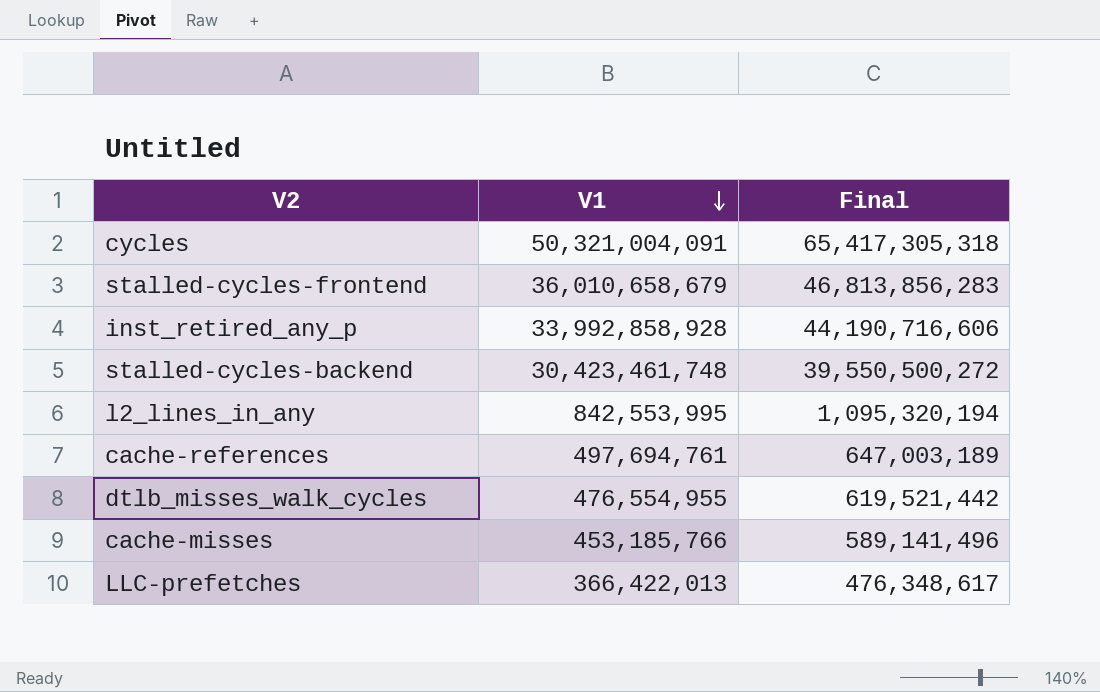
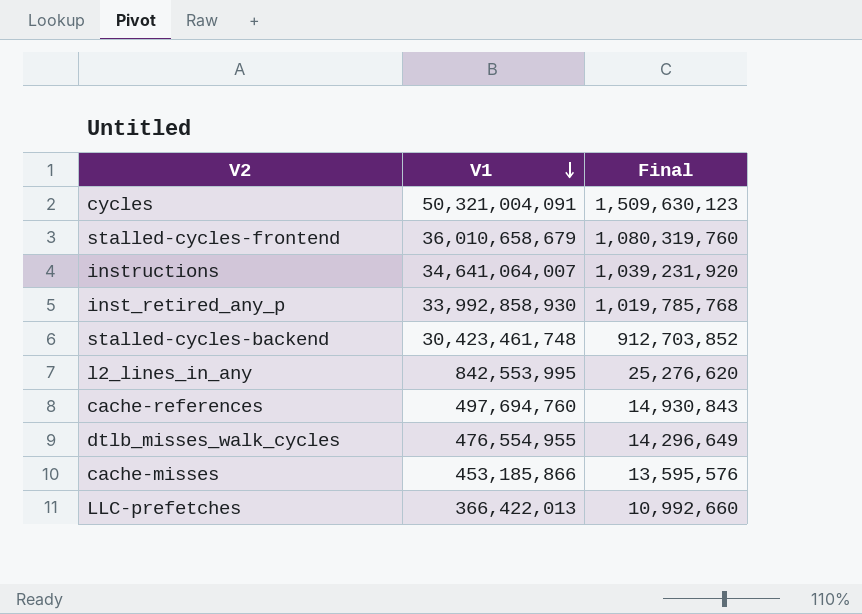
column Final | formula: [V1] * 1.3 -> [V1] * 0.03
row instructions: none -> 34,641,064,007 | 1,039,231,920
inst_retired_any_p | V1: 33,992,858,928 -> 33,992,858,930
cache-references | V1: 497,694,761 -> 497,694,760
cache-misses | V1: 453,185,766 -> 453,185,866

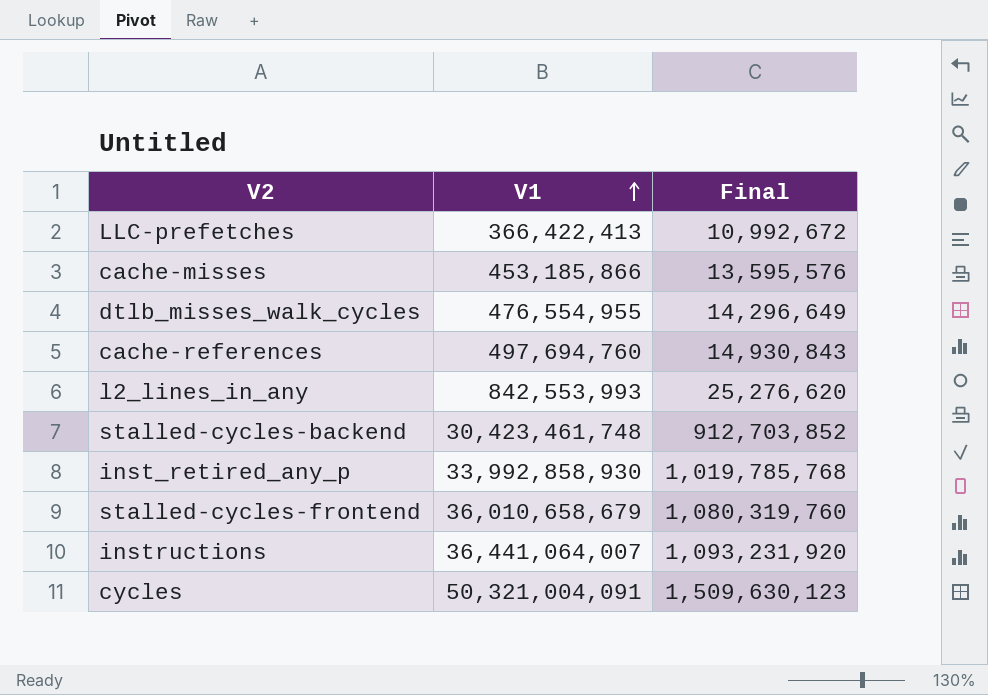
row order: V1 descending -> V1 ascending
LLC-prefetches | V1: 366,422,013 -> 366,422,413
LLC-prefetches | Final: 10,992,660 -> 10,992,672
l2_lines_in_any | V1: 842,553,995 -> 842,553,993
instructions | V1: 34,641,064,007 -> 36,441,064,007
instructions | Final: 1,039,231,920 -> 1,093,231,920

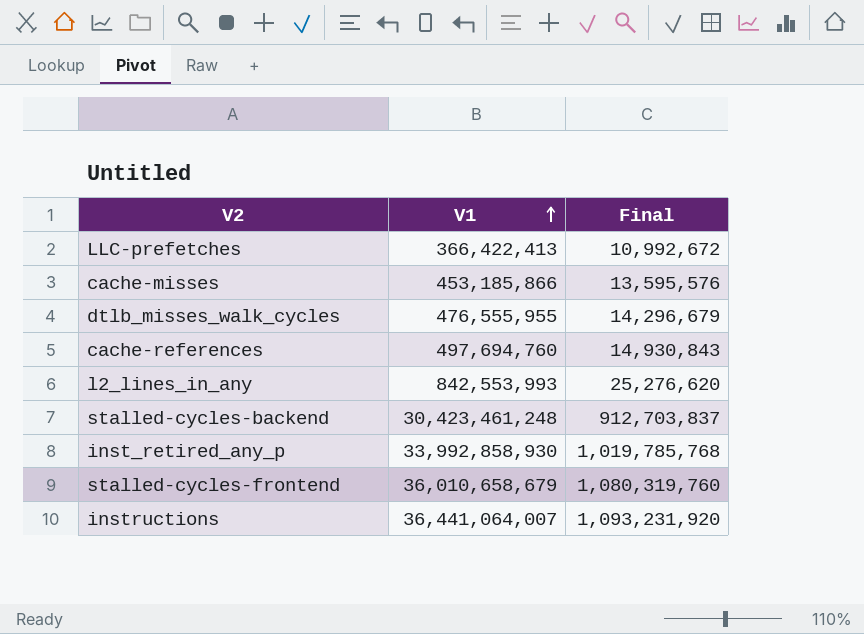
row cycles: 50,321,004,091 | 1,509,630,123 -> none
dtlb_misses_walk_cycles | V1: 476,554,955 -> 476,555,955
dtlb_misses_walk_cycles | Final: 14,296,649 -> 14,296,679
stalled-cycles-backend | V1: 30,423,461,748 -> 30,423,461,248
stalled-cycles-backend | Final: 912,703,852 -> 912,703,837

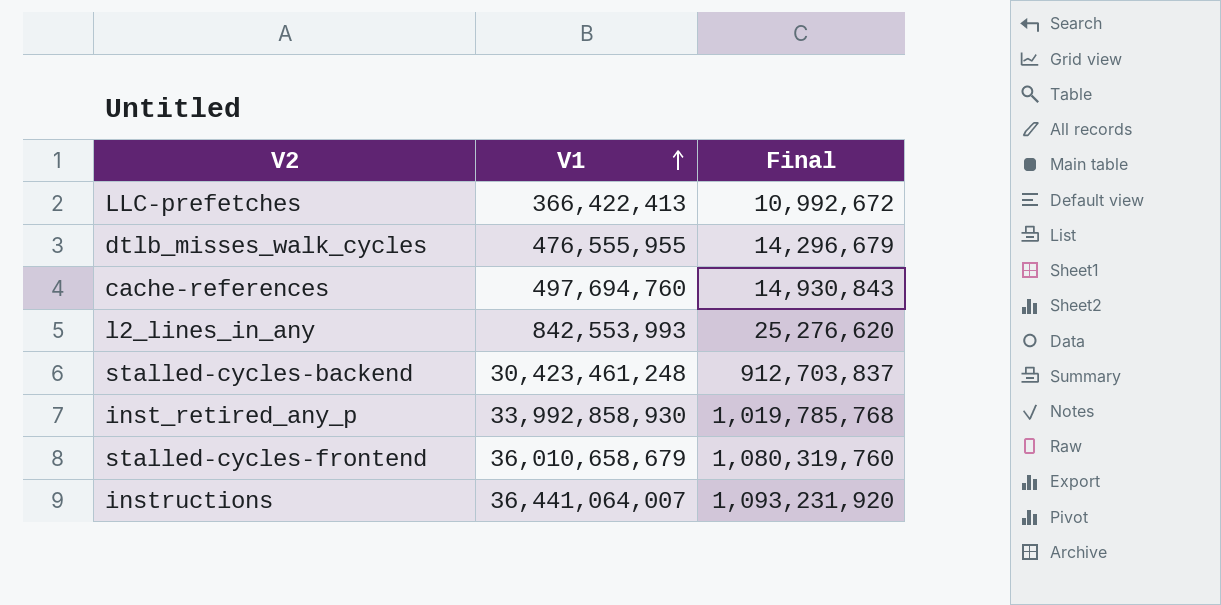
row cache-misses: 453,185,866 | 13,595,576 -> none

